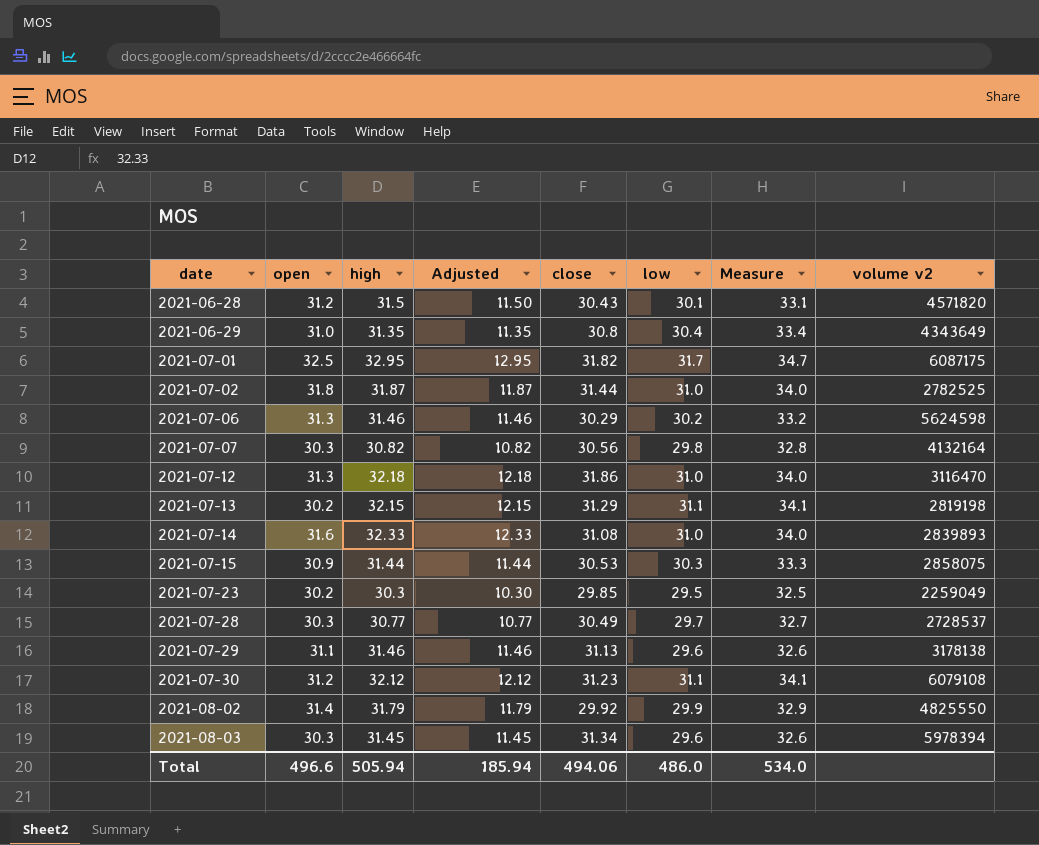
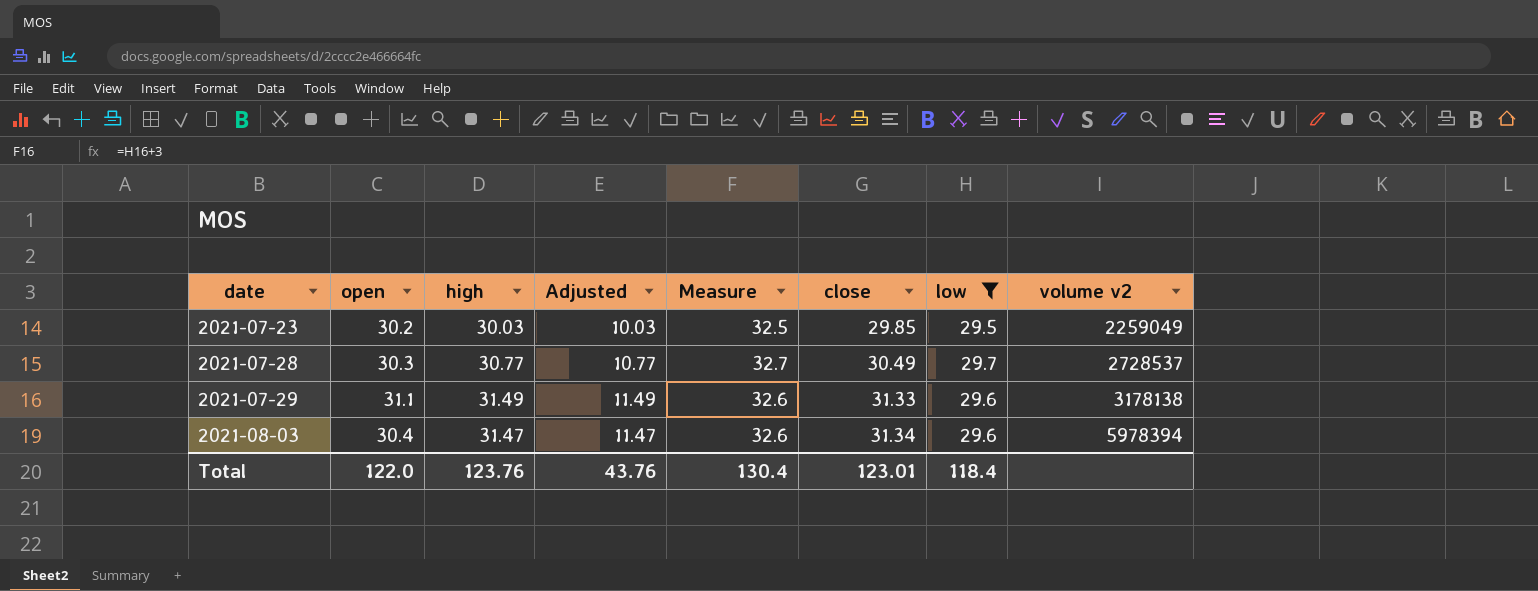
filter: none -> low <= 29.7
column Measure | position: 7 -> 5
2021-07-23 | high: 30.3 -> 30.03
2021-07-23 | Adjusted: 10.30 -> 10.03
2021-07-29 | high: 31.46 -> 31.49
2021-07-29 | Adjusted: 11.46 -> 11.49
2021-07-29 | close: 31.13 -> 31.33
2021-08-03 | open: 30.3 -> 30.4
2021-08-03 | high: 31.45 -> 31.47
2021-08-03 | Adjusted: 11.45 -> 11.47
Total | open: 496.6 -> 122.0
Total | high: 505.94 -> 123.76
Total | Adjusted: 185.94 -> 43.76
Total | Measure: 534.0 -> 130.4
Total | close: 494.06 -> 123.01
Total | low: 486.0 -> 118.4

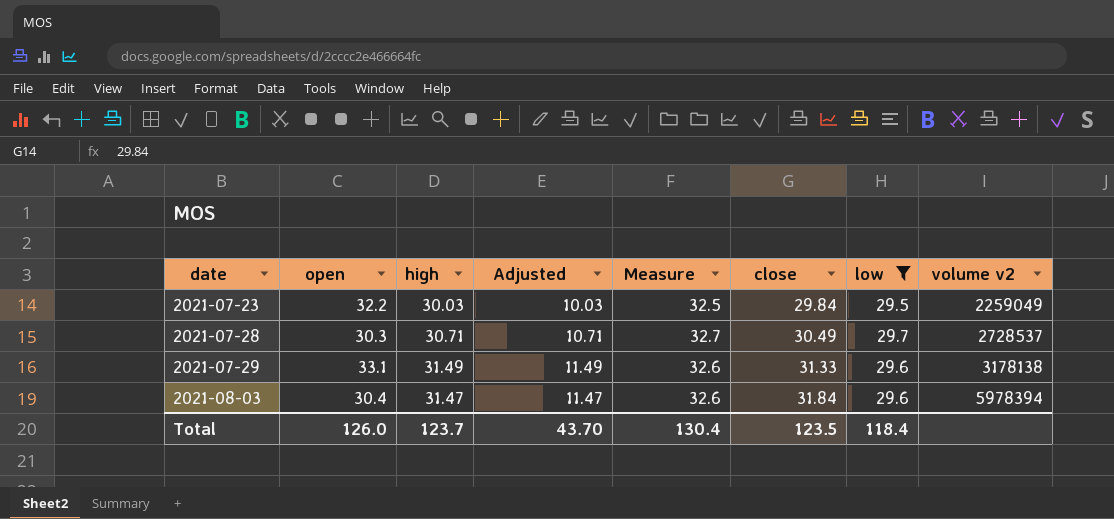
2021-07-23 | open: 30.2 -> 32.2
2021-07-23 | close: 29.85 -> 29.84
2021-07-28 | high: 30.77 -> 30.71
2021-07-28 | Adjusted: 10.77 -> 10.71
2021-07-29 | open: 31.1 -> 33.1
2021-08-03 | close: 31.34 -> 31.84
Total | open: 122.0 -> 126.0
Total | high: 123.76 -> 123.7
Total | Adjusted: 43.76 -> 43.70
Total | close: 123.01 -> 123.5

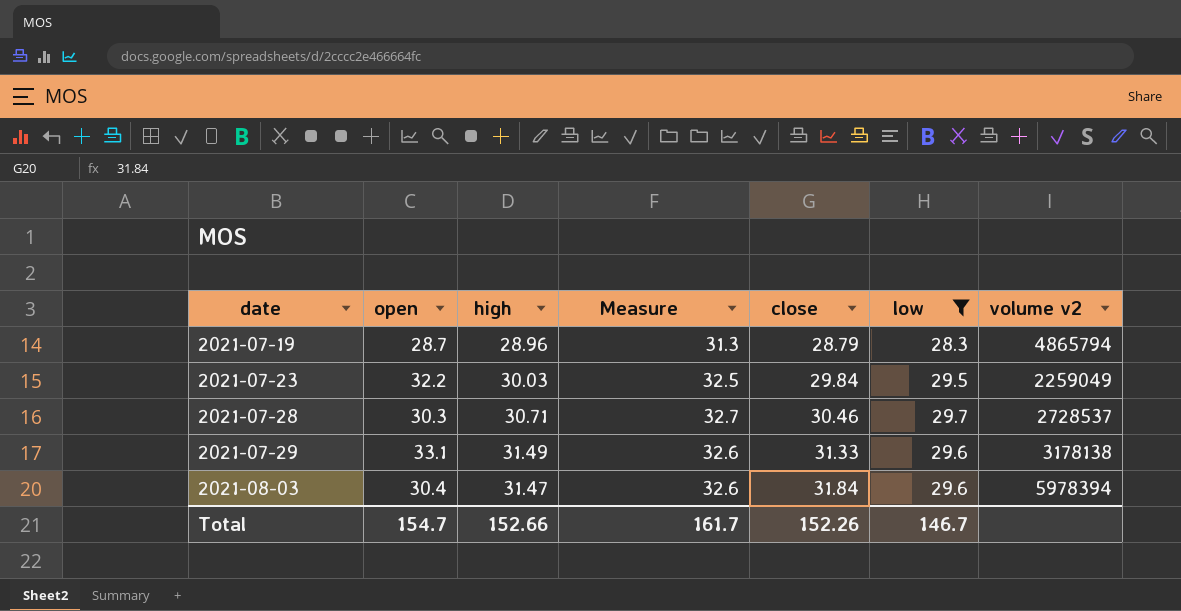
column Adjusted | formula: [high] - 20 -> none
row 2021-07-19: none -> 28.7 | 28.96 | 31.3 | 28.79 | 28.3 | 4865794
2021-07-28 | close: 30.49 -> 30.46
Total | open: 126.0 -> 154.7
Total | high: 123.7 -> 152.66
Total | Measure: 130.4 -> 161.7
Total | close: 123.5 -> 152.26
Total | low: 118.4 -> 146.7

